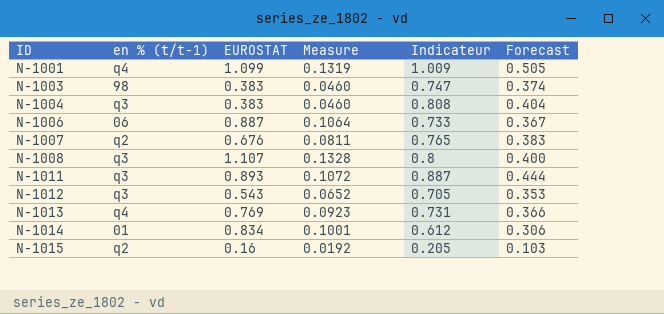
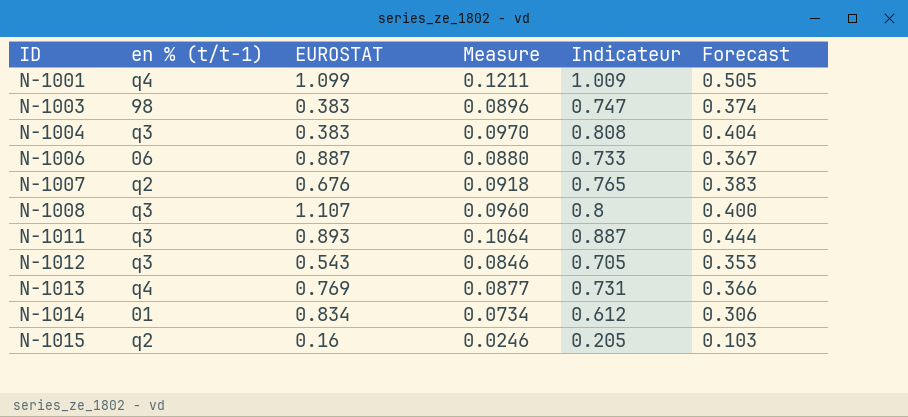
column Measure | formula: [EUROSTAT] * 0.12 -> [Indicateur] * 0.12

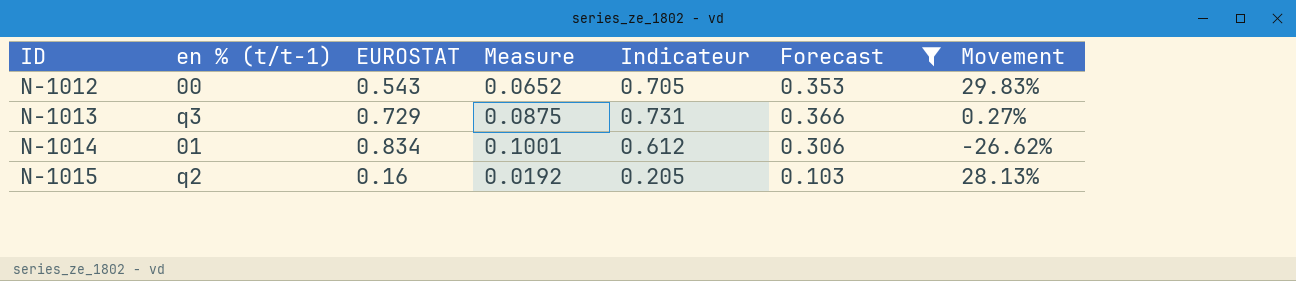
filter: none -> Forecast <= 0.366
column Measure | formula: [Indicateur] * 0.12 -> [EUROSTAT] * 0.12
column Movement | formula: none -> ([Indicateur] - [EUROSTAT]) / [EUROSTAT]
N-1012 | en % (t/t-1): q3 -> 00
N-1013 | en % (t/t-1): q4 -> q3
N-1013 | EUROSTAT: 0.769 -> 0.729

